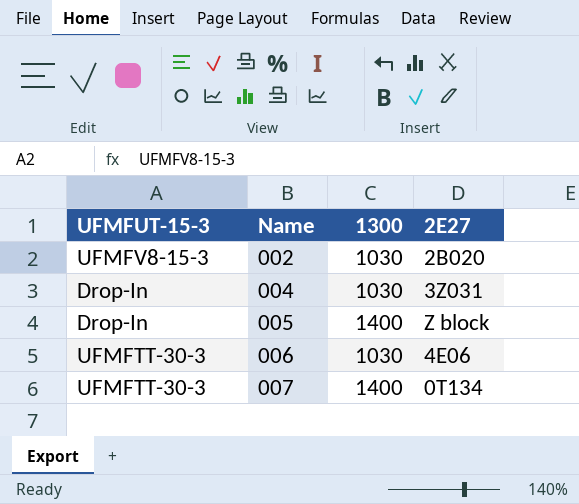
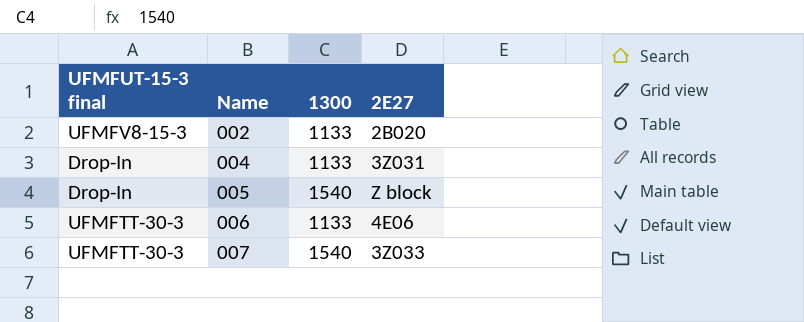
column name: UFMFUT-15-3 -> UFMFUT-15-3 final
002 | 1300: 1030 -> 1133
004 | 1300: 1030 -> 1133
005 | 1300: 1400 -> 1540
006 | 1300: 1030 -> 1133
007 | 1300: 1400 -> 1540
007 | 2E27: 0T134 -> 3Z033

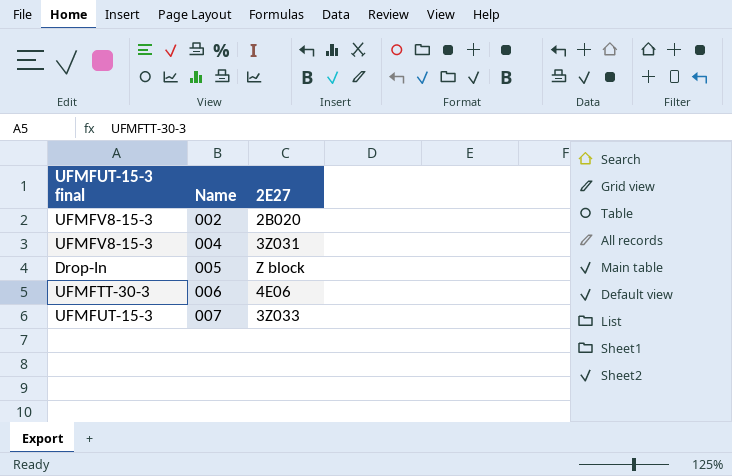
column 1300 | position: 3 -> none
004 | UFMFUT-15-3 final: Drop-In -> UFMFV8-15-3
007 | UFMFUT-15-3 final: UFMFTT-30-3 -> UFMFUT-15-3

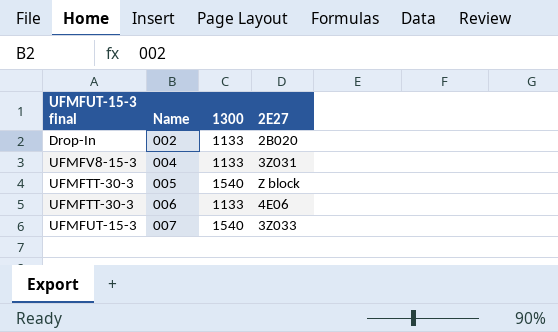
column 1300 | position: none -> 3
002 | UFMFUT-15-3 final: UFMFV8-15-3 -> Drop-In
005 | UFMFUT-15-3 final: Drop-In -> UFMFTT-30-3

